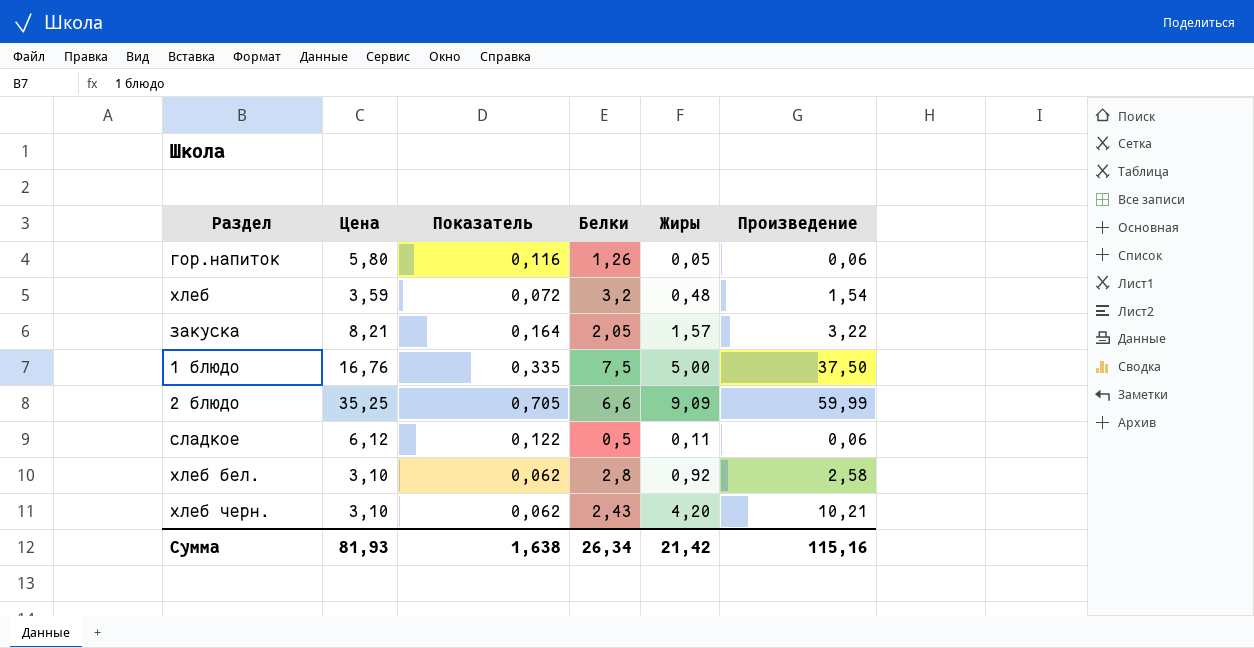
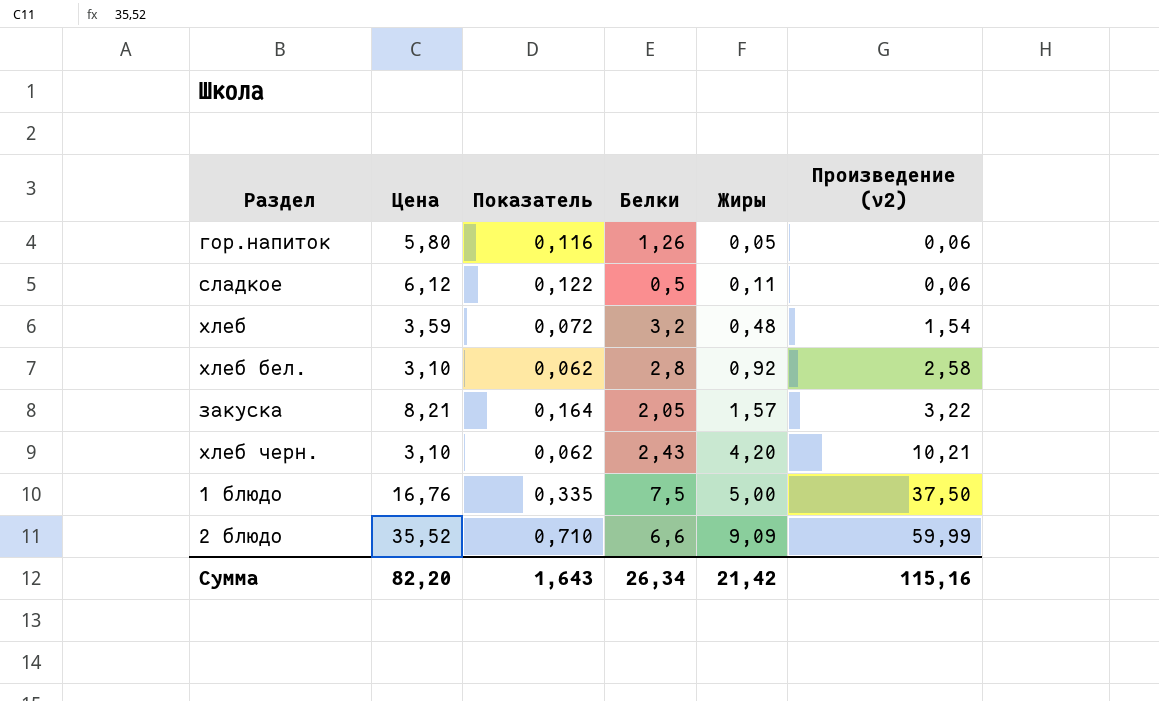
row order: none -> Жиры ascending
column name: Произведение -> Произведение (v2)
2 блюдо | Цена: 35,25 -> 35,52
2 блюдо | Показатель: 0,705 -> 0,710
Сумма | Цена: 81,93 -> 82,20
Сумма | Показатель: 1,638 -> 1,643

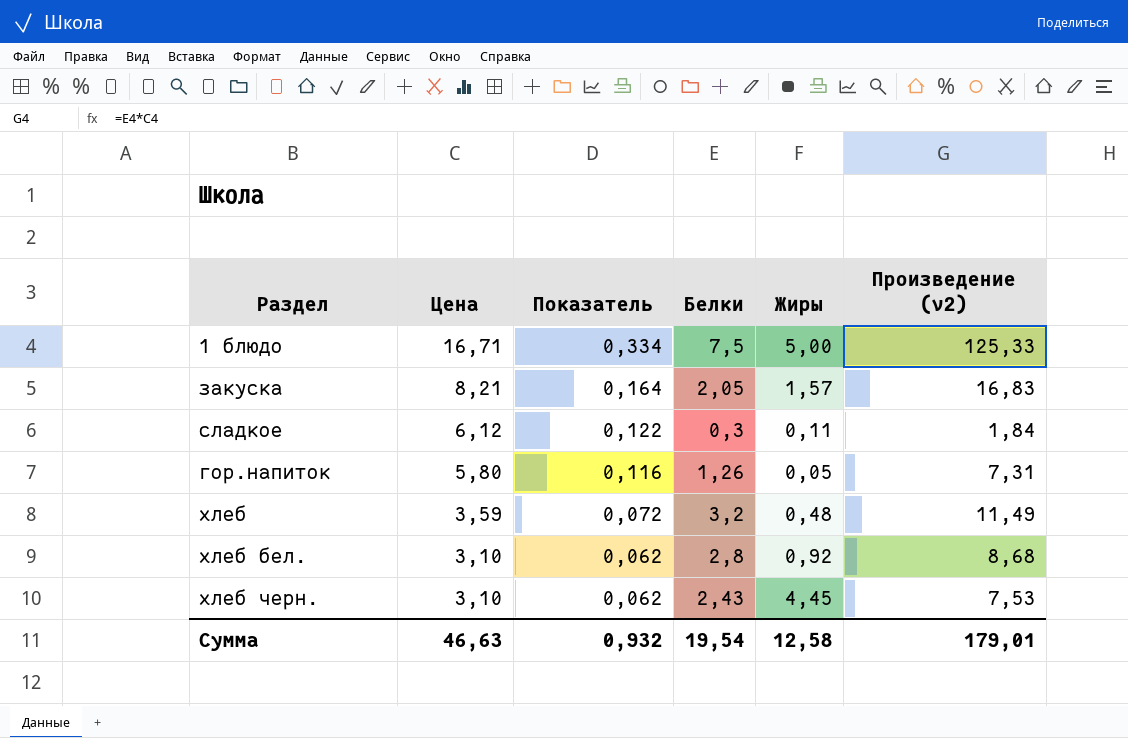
row order: Жиры ascending -> Цена descending
column Произведение (v2) | formula: [Белки] * [Жиры] -> [Цена] * [Белки]
row 2 блюдо: 35,52 | 0,710 | 6,6 | 9,09 | 59,99 -> none
1 блюдо | Цена: 16,76 -> 16,71
1 блюдо | Показатель: 0,335 -> 0,334
сладкое | Белки: 0,5 -> 0,3
хлеб черн. | Жиры: 4,20 -> 4,45
Сумма | Цена: 82,20 -> 46,63
Сумма | Показатель: 1,643 -> 0,932
Сумма | Белки: 26,34 -> 19,54
Сумма | Жиры: 21,42 -> 12,58
Сумма | Произведение (v2): 115,16 -> 179,01

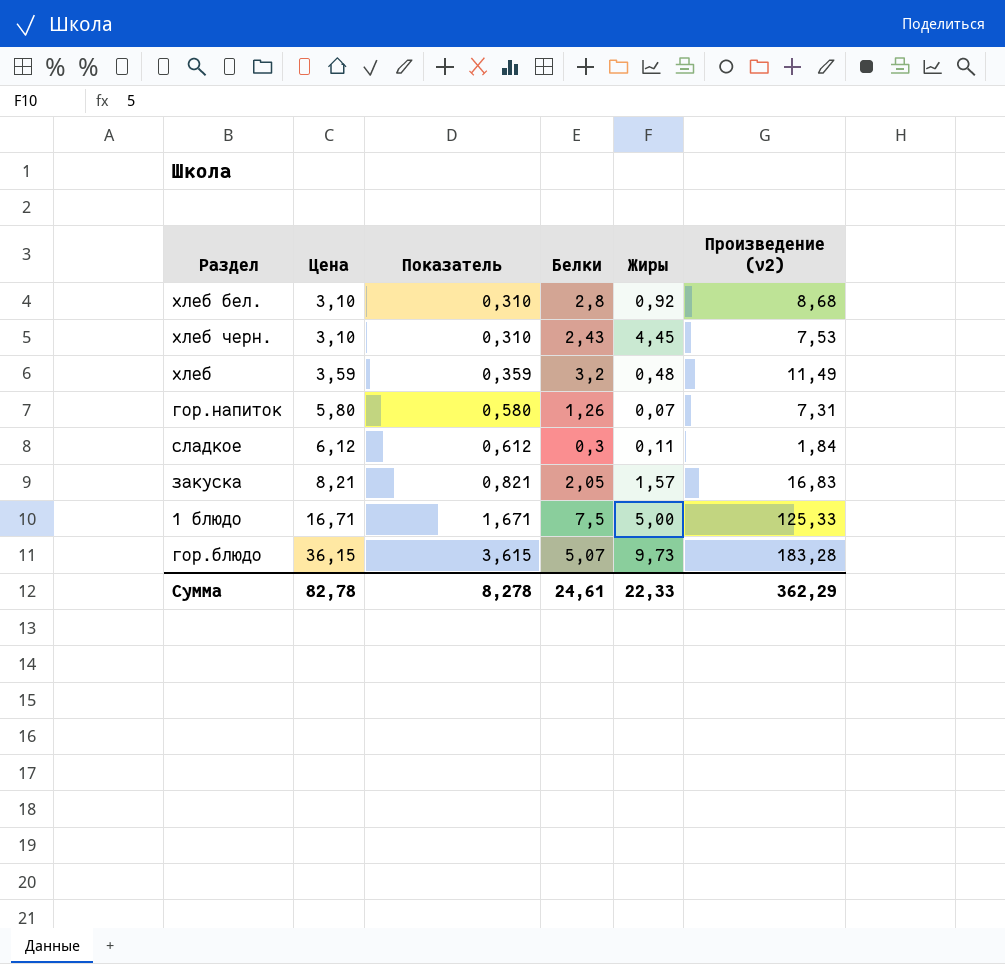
row order: Цена descending -> Цена ascending
column Показатель | formula: [Цена] * 0,02 -> [Цена] * 0,1
гор.напиток | Жиры: 0,05 -> 0,07
row гор.блюдо: none -> 36,15 | 3,615 | 5,07 | 9,73 | 183,28
Сумма | Цена: 46,63 -> 82,78
Сумма | Показатель: 0,932 -> 8,278
Сумма | Белки: 19,54 -> 24,61
Сумма | Жиры: 12,58 -> 22,33
Сумма | Произведение (v2): 179,01 -> 362,29

